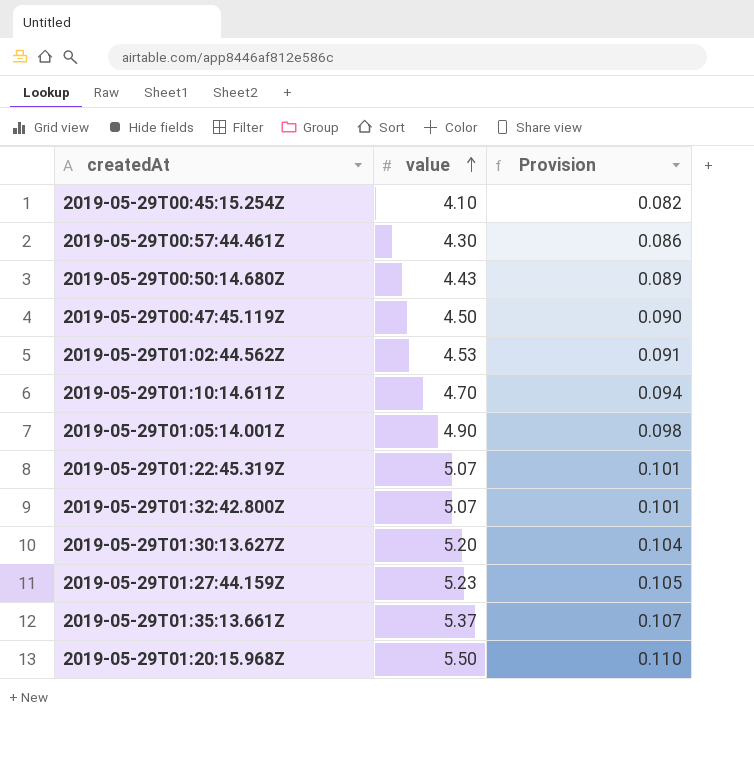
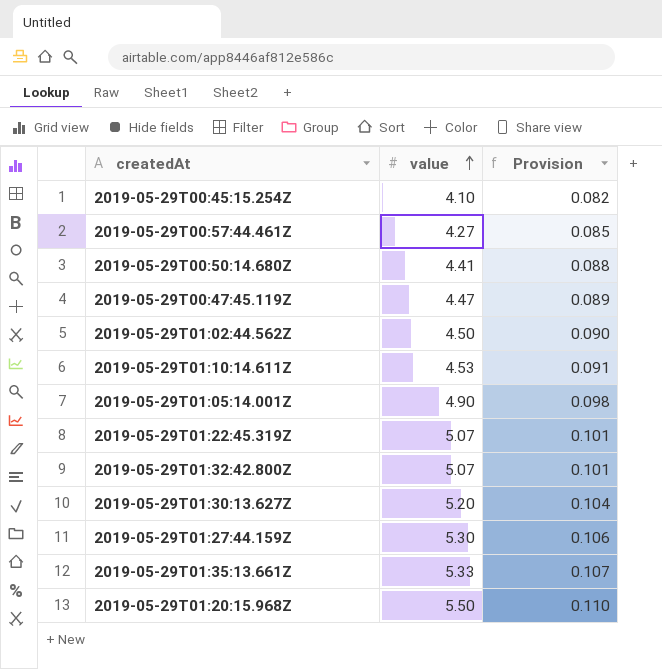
2019-05-29T00:57:44.461Z | value: 4.30 -> 4.27
2019-05-29T00:57:44.461Z | Provision: 0.086 -> 0.085
2019-05-29T00:50:14.680Z | value: 4.43 -> 4.41
2019-05-29T00:50:14.680Z | Provision: 0.089 -> 0.088
2019-05-29T00:47:45.119Z | value: 4.50 -> 4.47
2019-05-29T00:47:45.119Z | Provision: 0.090 -> 0.089
2019-05-29T01:02:44.562Z | value: 4.53 -> 4.50
2019-05-29T01:02:44.562Z | Provision: 0.091 -> 0.090
2019-05-29T01:10:14.611Z | value: 4.70 -> 4.53
2019-05-29T01:10:14.611Z | Provision: 0.094 -> 0.091
2019-05-29T01:27:44.159Z | value: 5.23 -> 5.30
2019-05-29T01:27:44.159Z | Provision: 0.105 -> 0.106
2019-05-29T01:35:13.661Z | value: 5.37 -> 5.33

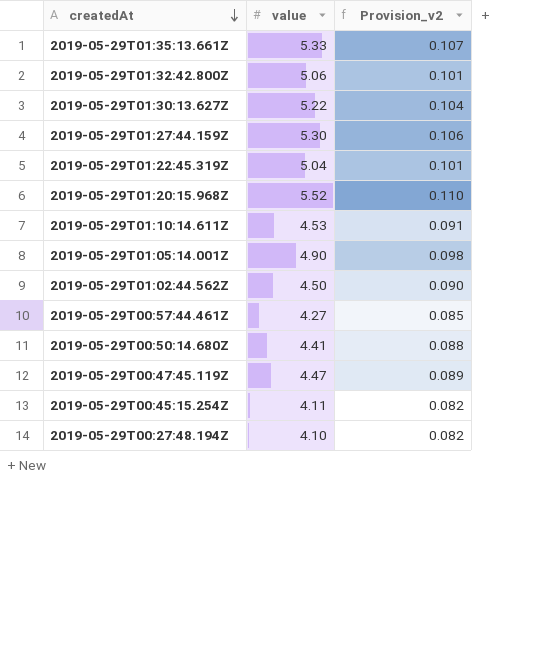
row order: value ascending -> createdAt descending
column name: Provision -> Provision_v2
2019-05-29T01:32:42.800Z | value: 5.07 -> 5.06
2019-05-29T01:30:13.627Z | value: 5.20 -> 5.22
2019-05-29T01:22:45.319Z | value: 5.07 -> 5.04
2019-05-29T01:20:15.968Z | value: 5.50 -> 5.52
2019-05-29T00:45:15.254Z | value: 4.10 -> 4.11
row 2019-05-29T00:27:48.194Z: none -> 4.10 | 0.082

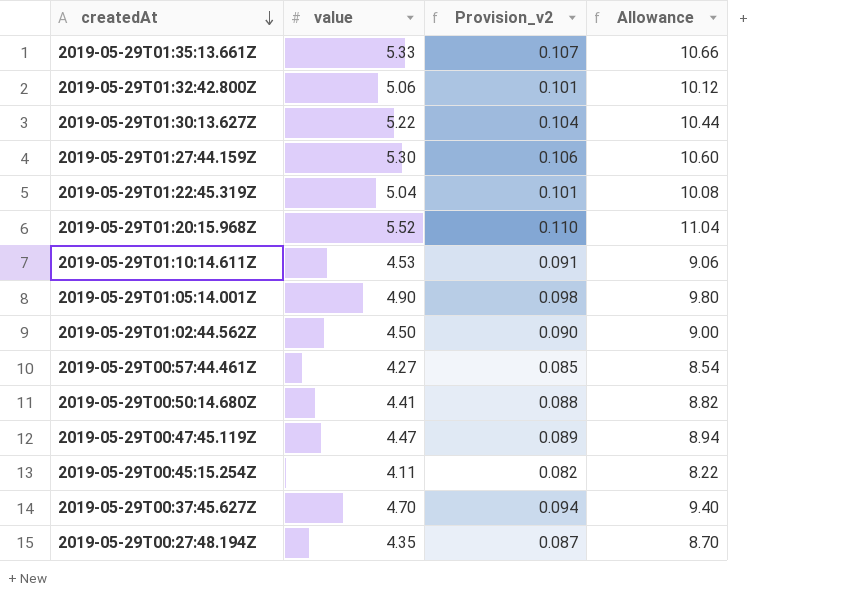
column Allowance | formula: none -> [value] * 2
row 2019-05-29T00:37:45.627Z: none -> 4.70 | 0.094 | 9.40
2019-05-29T00:27:48.194Z | value: 4.10 -> 4.35
2019-05-29T00:27:48.194Z | Provision_v2: 0.082 -> 0.087

